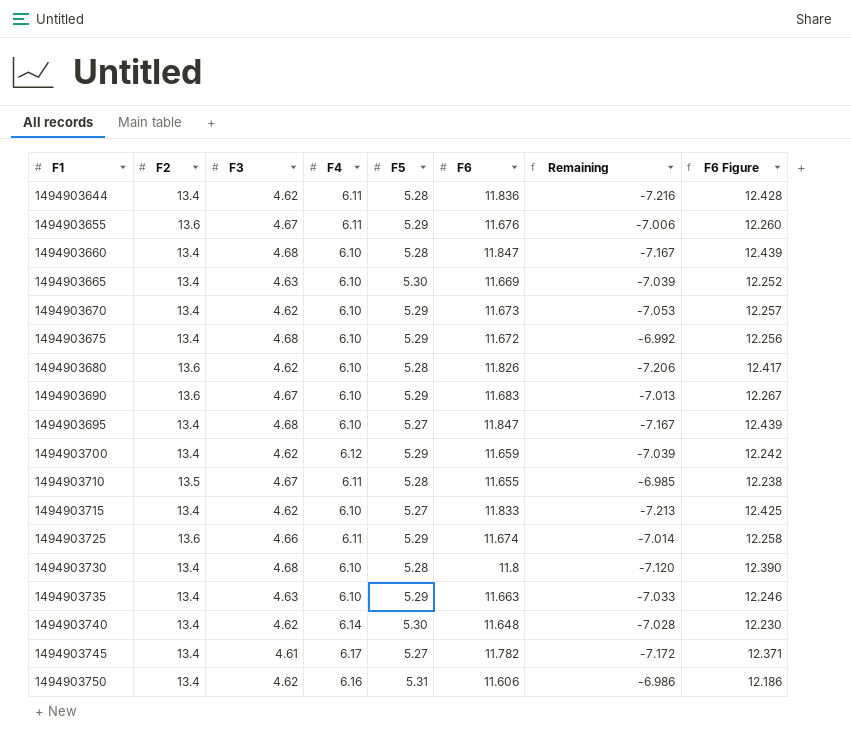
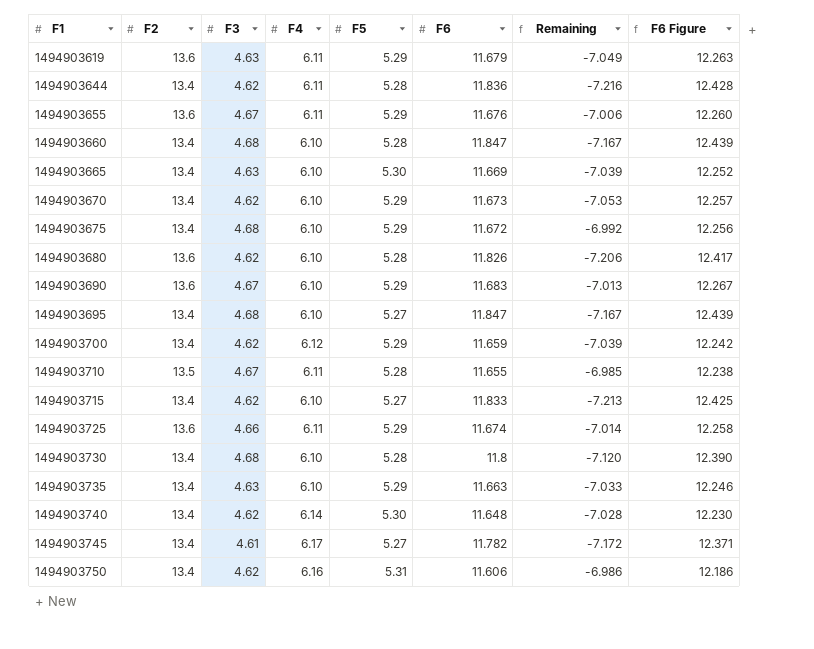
row 1494903619: none -> 13.6 | 4.63 | 6.11 | 5.29 | 11.679 | -7.049 | 12.263

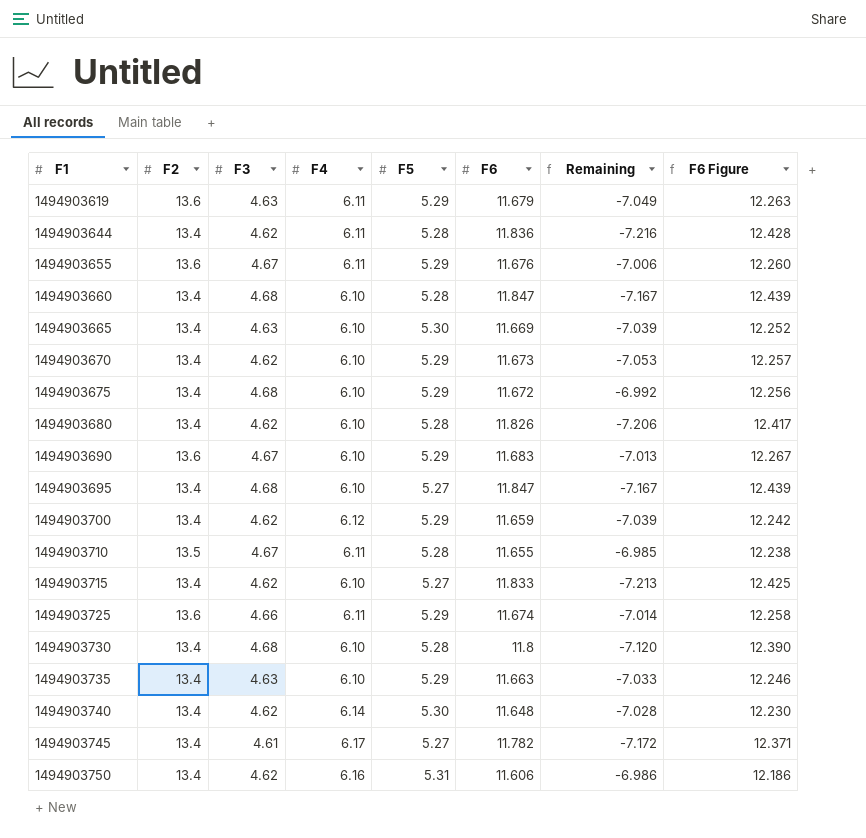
1494903680 | F2: 13.6 -> 13.4

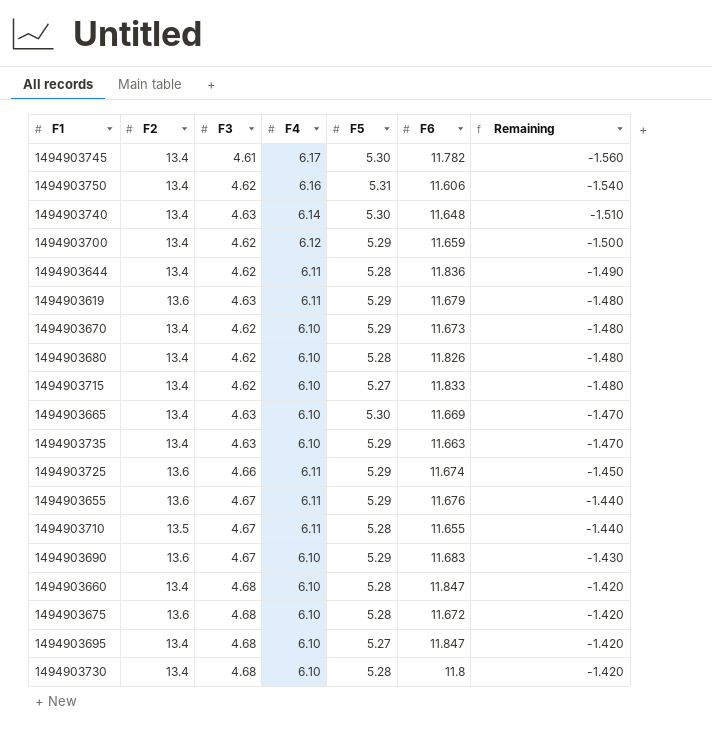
row order: F1 ascending -> Remaining ascending
column F6 Figure | formula: [F6] * 1.05 -> none
column Remaining | formula: [F3] - [F6] -> [F3] - [F4]
1494903745 | F5: 5.27 -> 5.30
1494903740 | F3: 4.62 -> 4.63
1494903675 | F2: 13.4 -> 13.6
1494903675 | F5: 5.29 -> 5.28

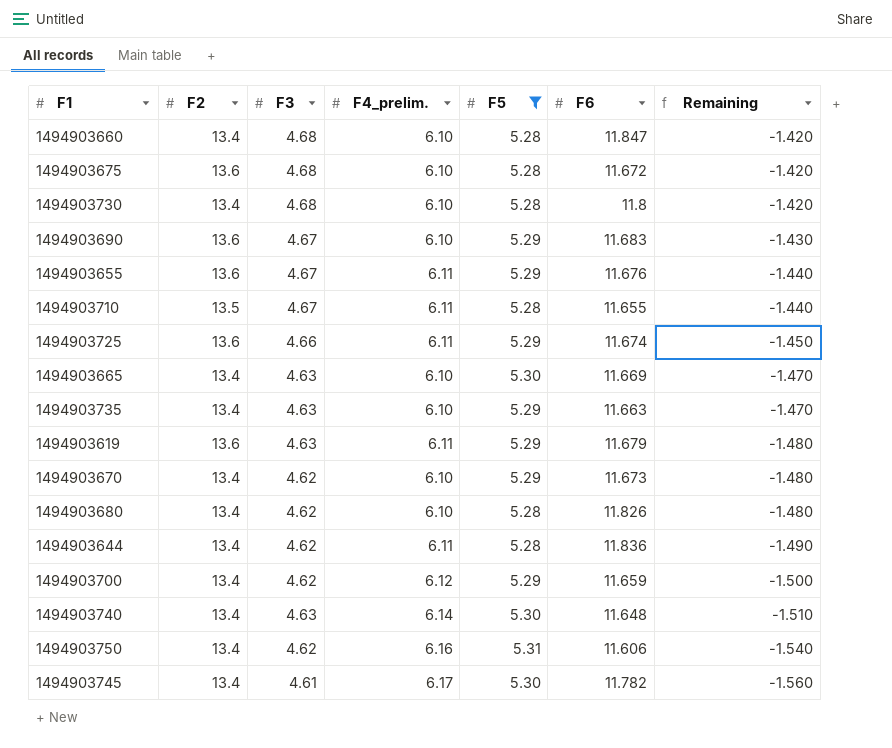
filter: none -> F5 != 5.27
row order: Remaining ascending -> Remaining descending
column name: F4 -> F4_prelim.

